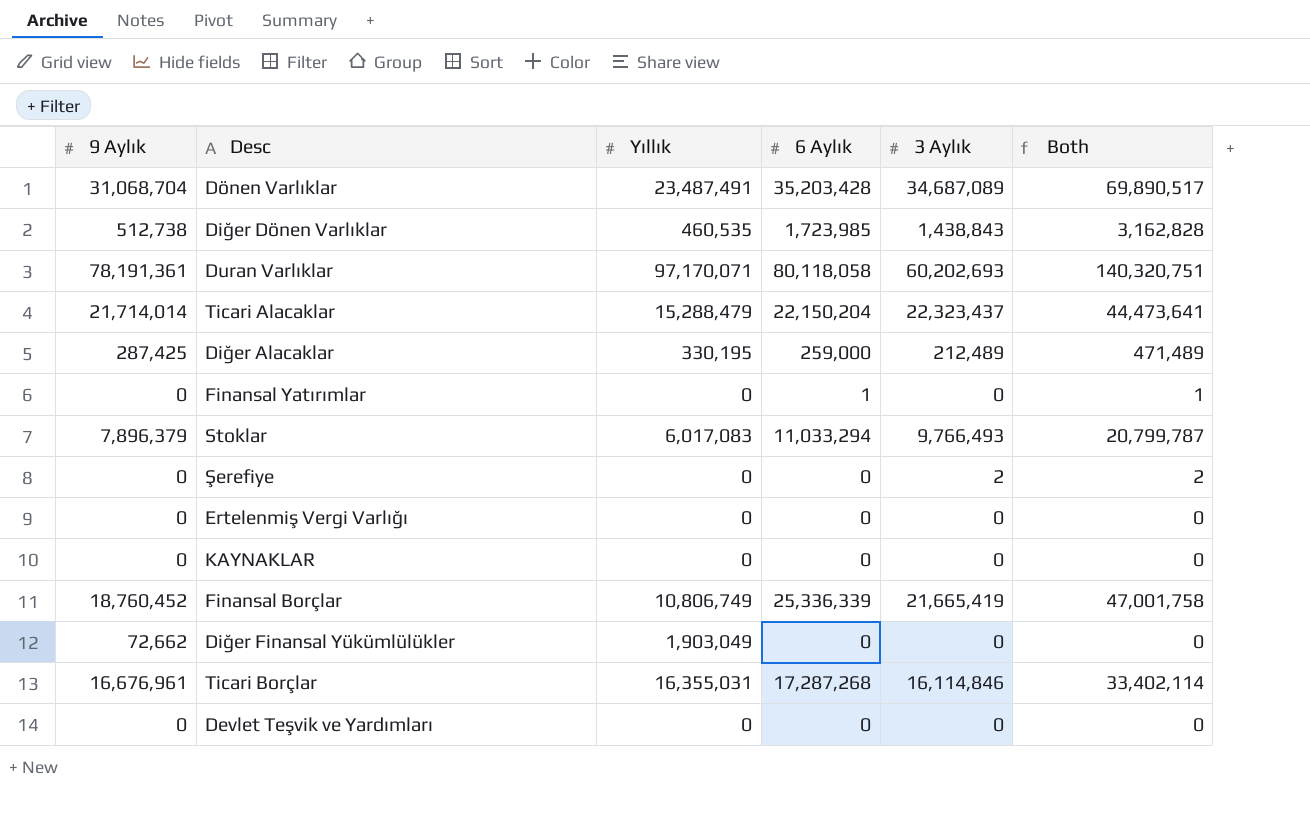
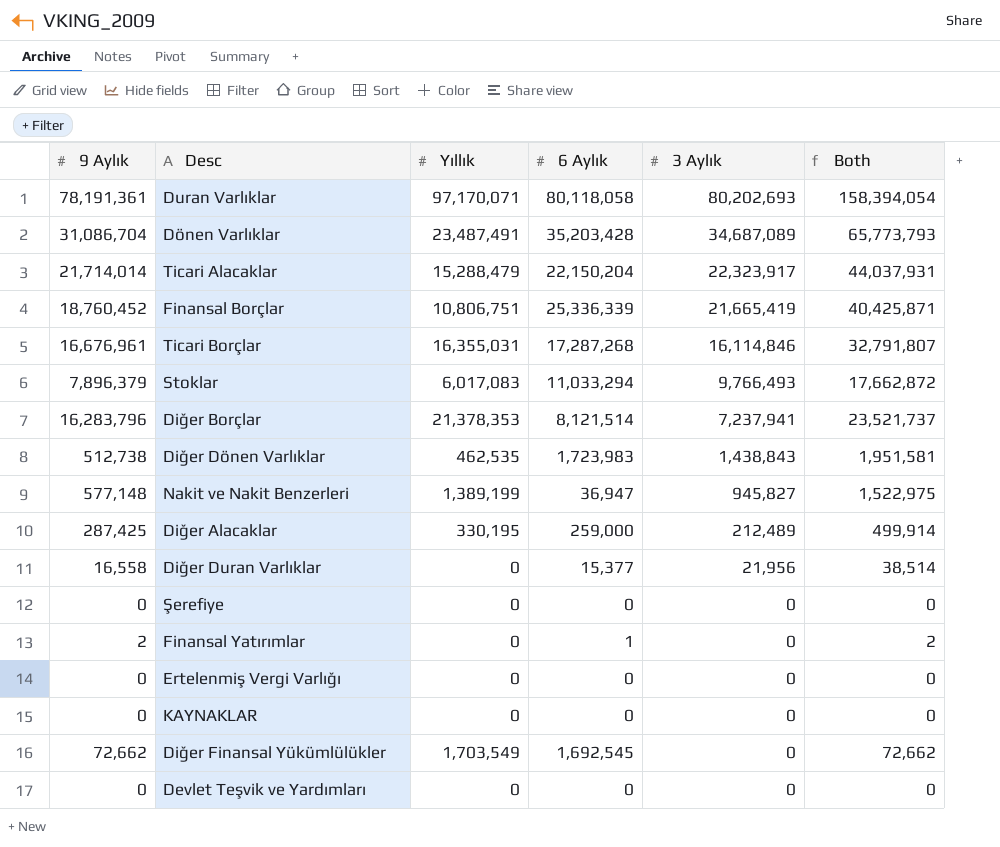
row order: none -> 3 Aylık descending
column Both | formula: [6 Aylık] + [3 Aylık] -> [9 Aylık] + [3 Aylık]
Duran Varlıklar | 3 Aylık: 60,202,693 -> 80,202,693
Dönen Varlıklar | 9 Aylık: 31,068,704 -> 31,086,704
Ticari Alacaklar | 3 Aylık: 22,323,437 -> 22,323,917
Finansal Borçlar | Yıllık: 10,806,749 -> 10,806,751
row Diğer Borçlar: none -> 16,283,796 | 21,378,353 | 8,121,514 | 7,237,941 | 23,521,737
Diğer Dönen Varlıklar | Yıllık: 460,535 -> 462,535
Diğer Dönen Varlıklar | 6 Aylık: 1,723,985 -> 1,723,983
row Nakit ve Nakit Benzerleri: none -> 577,148 | 1,389,199 | 36,947 | 945,827 | 1,522,975
row Diğer Duran Varlıklar: none -> 16,558 | 0 | 15,377 | 21,956 | 38,514
Şerefiye | 3 Aylık: 2 -> 0
Finansal Yatırımlar | 9 Aylık: 0 -> 2
Diğer Finansal Yükümlülükler | Yıllık: 1,903,049 -> 1,703,549
Diğer Finansal Yükümlülükler | 6 Aylık: 0 -> 1,692,545

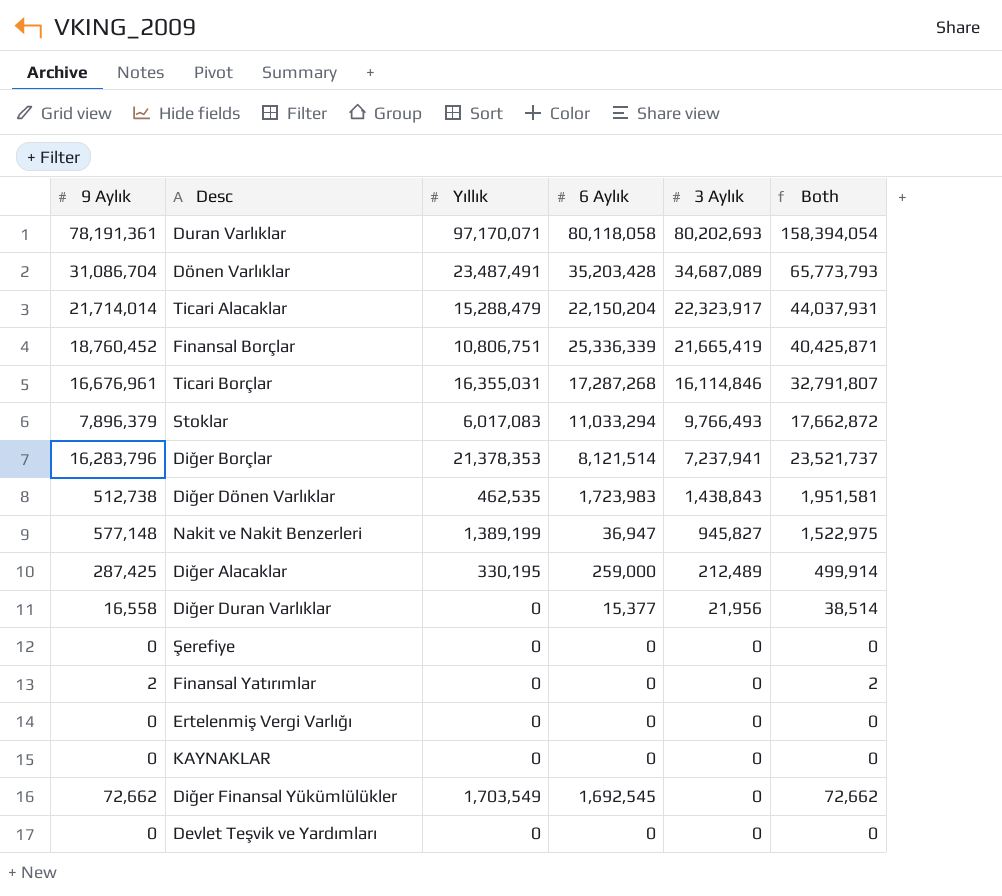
Finansal Yatırımlar | 6 Aylık: 1 -> 0

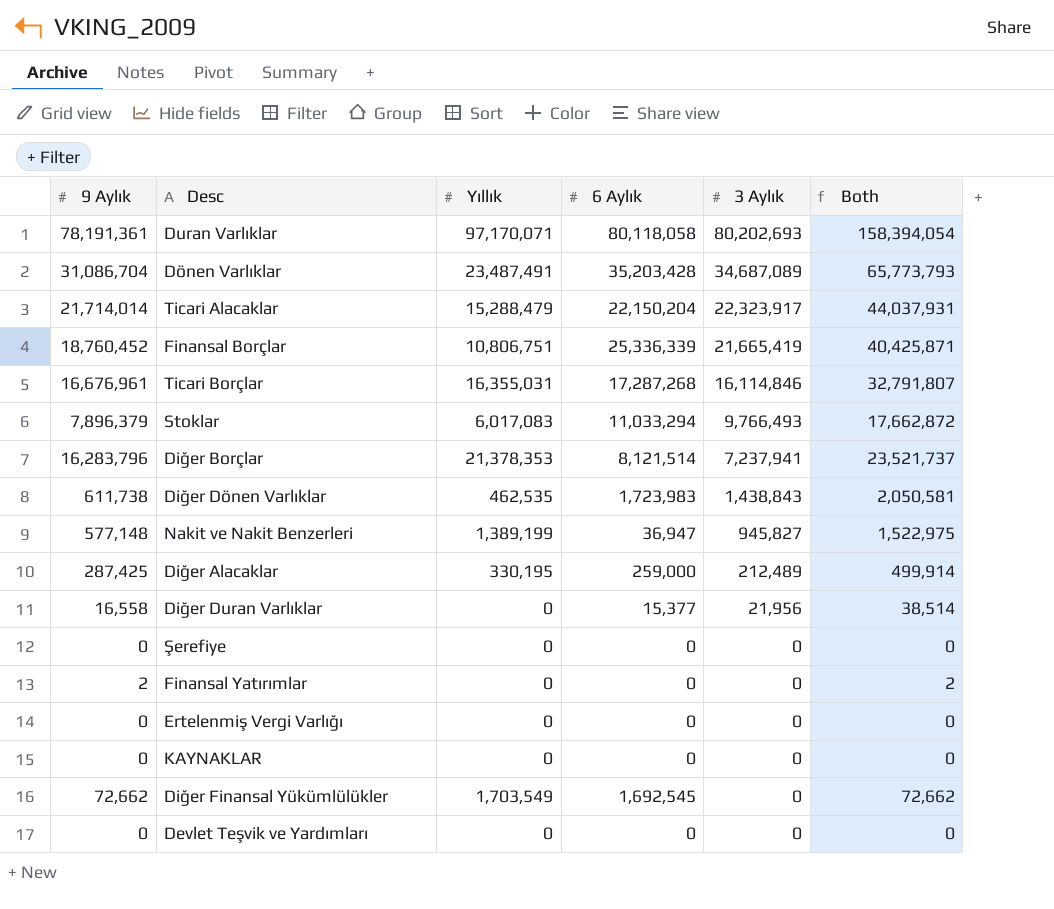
Diğer Dönen Varlıklar | 9 Aylık: 512,738 -> 611,738
Diğer Dönen Varlıklar | Both: 1,951,581 -> 2,050,581

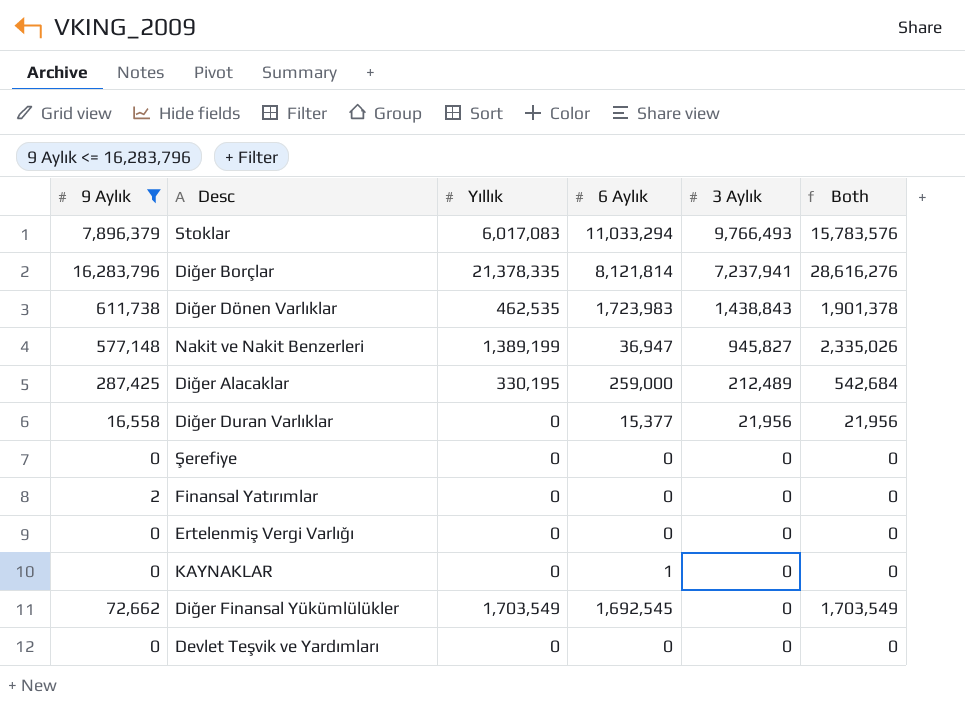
filter: none -> 9 Aylık <= 16,283,796
column Both | formula: [9 Aylık] + [3 Aylık] -> [Yıllık] + [3 Aylık]
Diğer Borçlar | Yıllık: 21,378,353 -> 21,378,335
Diğer Borçlar | 6 Aylık: 8,121,514 -> 8,121,814
KAYNAKLAR | 6 Aylık: 0 -> 1

